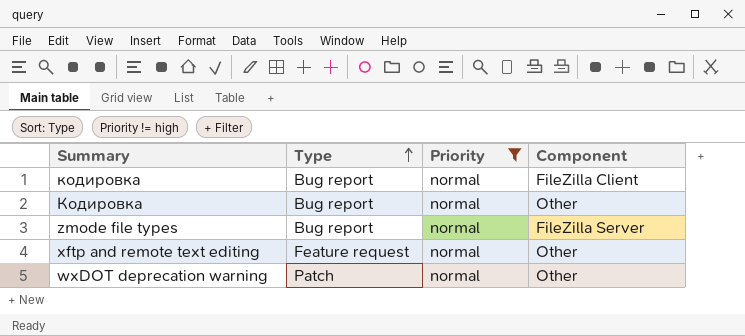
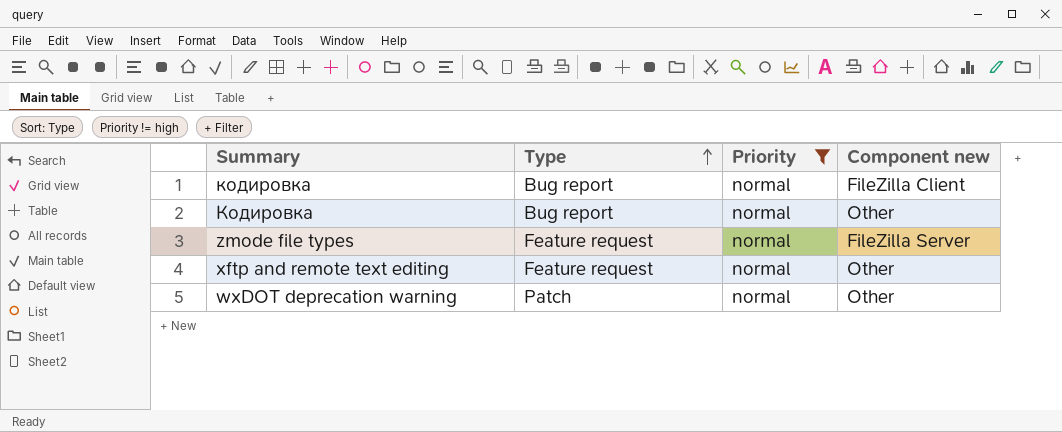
column name: Component -> Component new
zmode file types | Type: Bug report -> Feature request

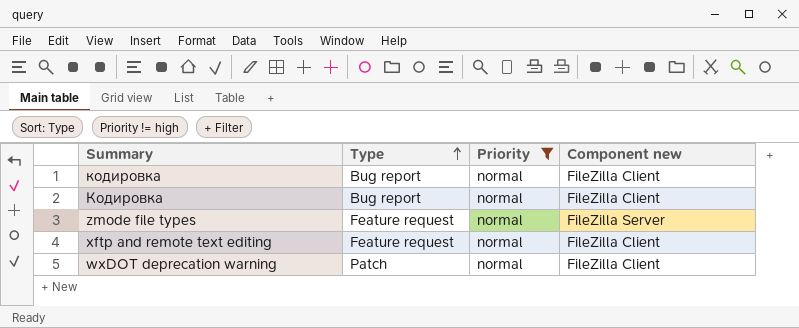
Кодировка | Component new: Other -> FileZilla Client
xftp and remote text editing | Component new: Other -> FileZilla Client
wxDOT deprecation warning | Component new: Other -> FileZilla Client

